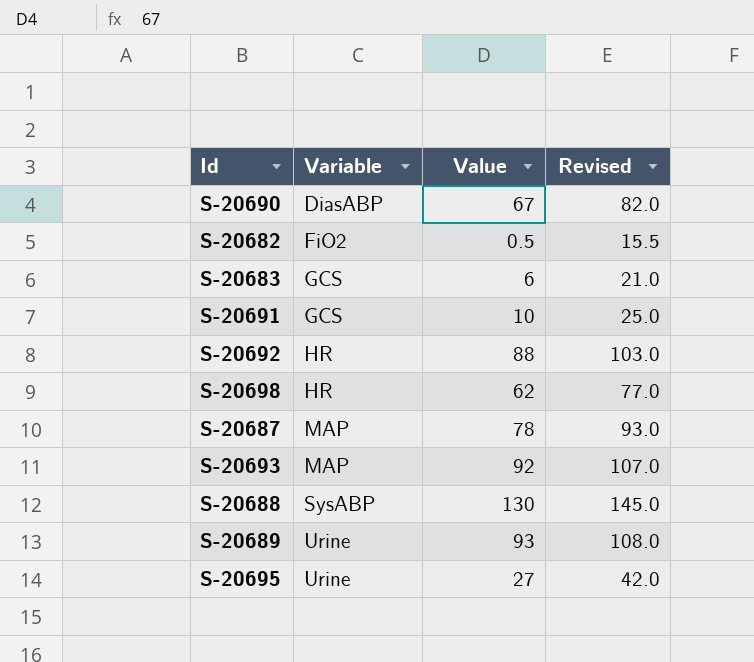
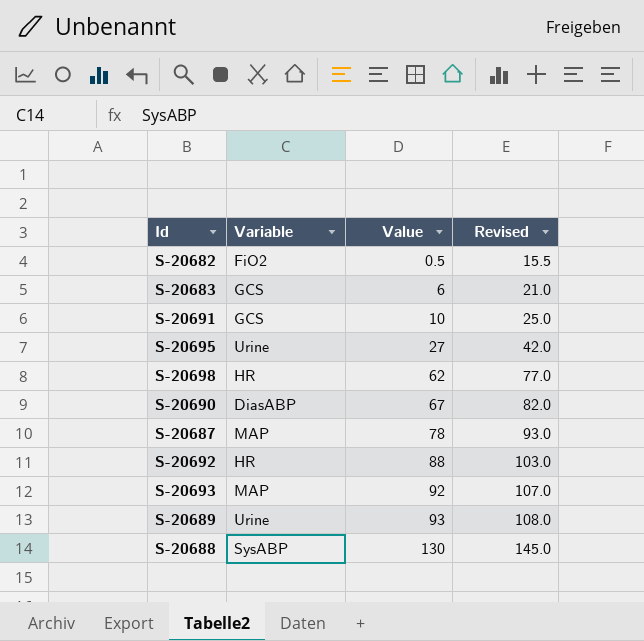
row order: Variable ascending -> Value ascending

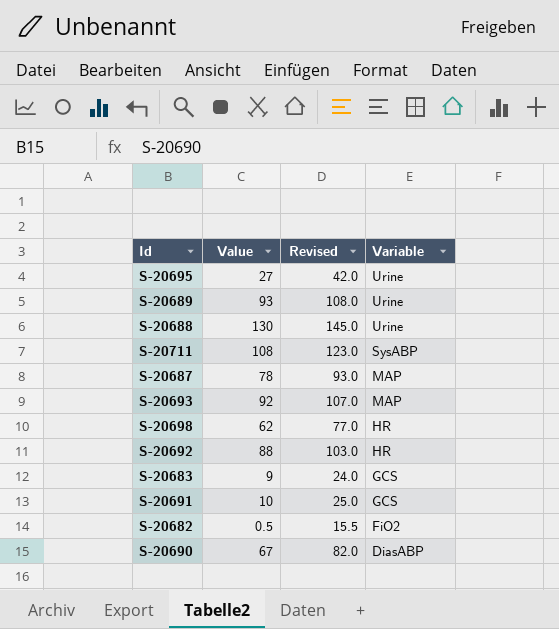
row order: Value ascending -> Variable descending
column Variable | position: 2 -> 4
S-20688 | Variable: SysABP -> Urine
row S-20711: none -> 108 | 123.0 | SysABP
S-20683 | Value: 6 -> 9
S-20683 | Revised: 21.0 -> 24.0

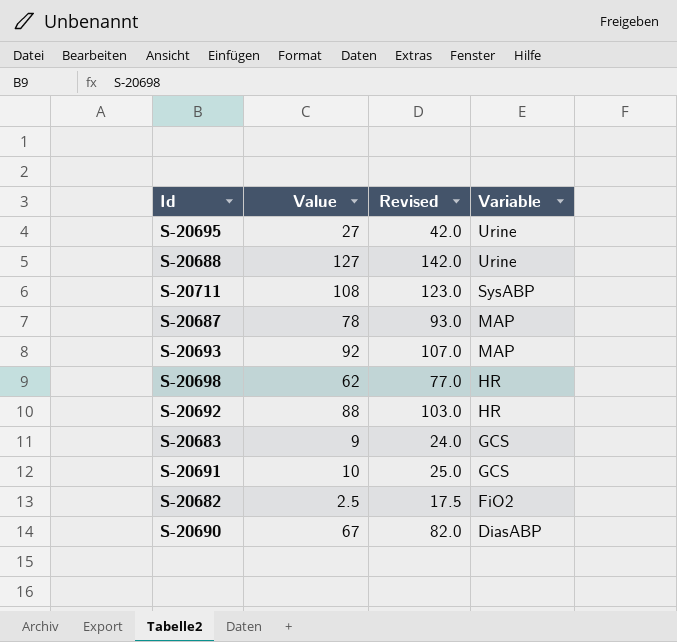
row S-20689: 93 | 108.0 | Urine -> none
S-20688 | Value: 130 -> 127
S-20688 | Revised: 145.0 -> 142.0
S-20682 | Value: 0.5 -> 2.5
S-20682 | Revised: 15.5 -> 17.5

